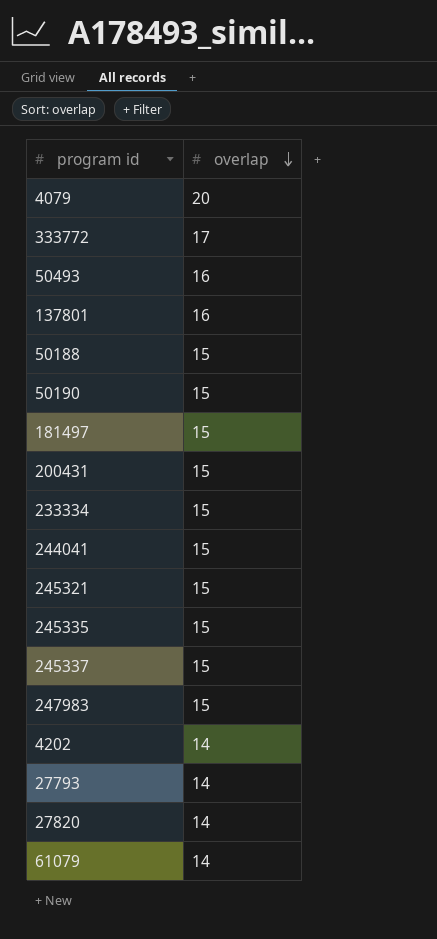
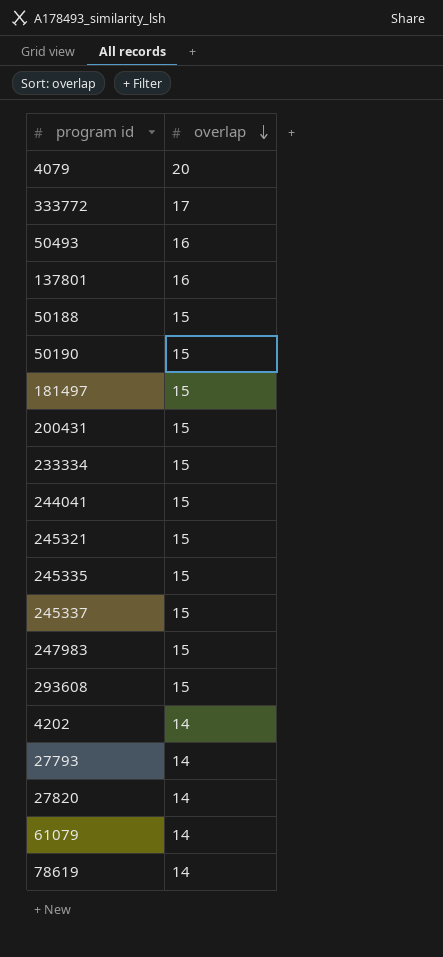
row 293608: none -> 15
row 78619: none -> 14

